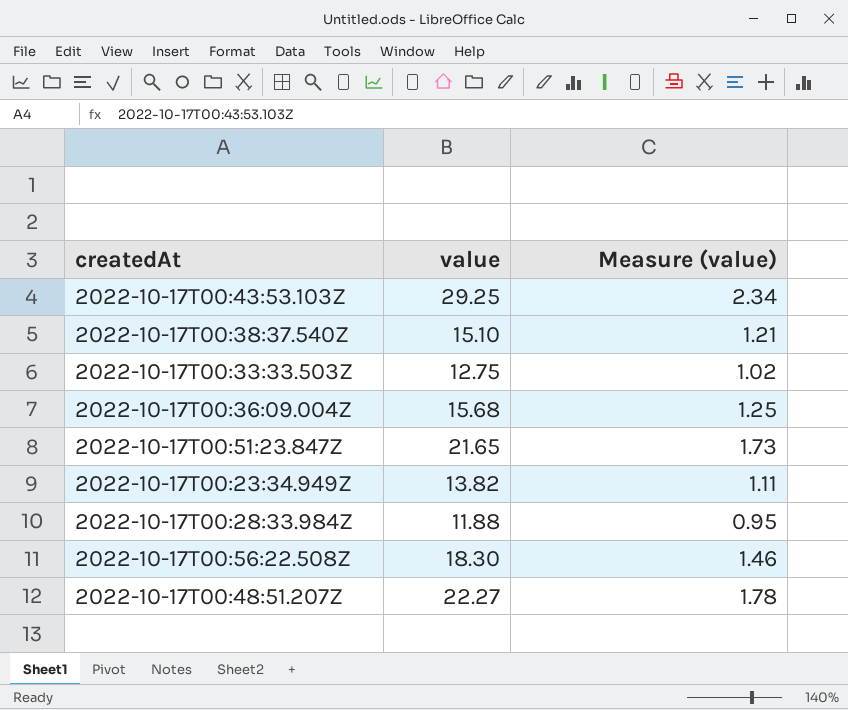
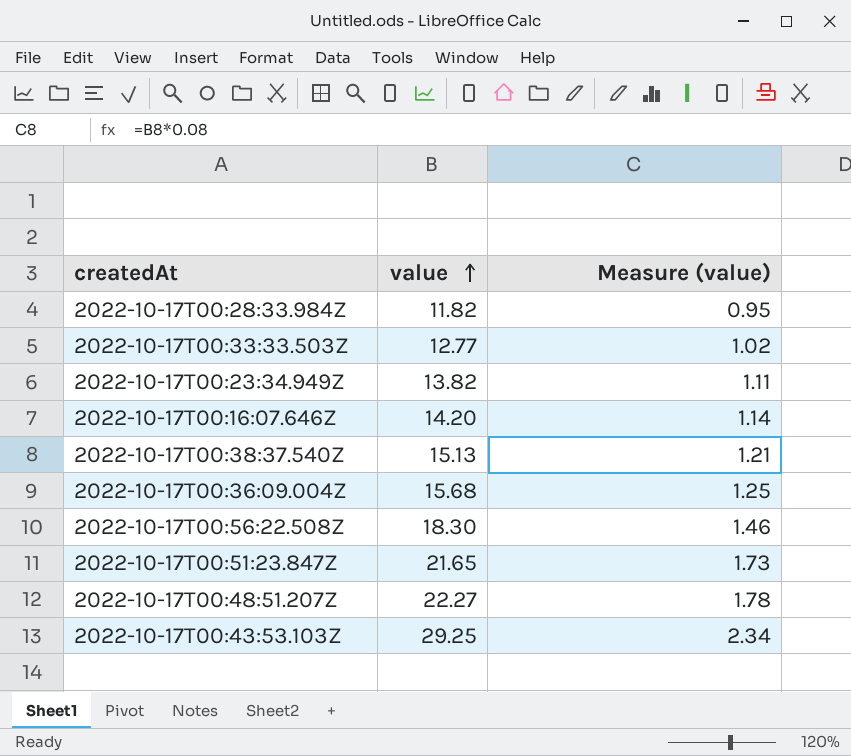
row order: none -> value ascending
2022-10-17T00:28:33.984Z | value: 11.88 -> 11.82
2022-10-17T00:33:33.503Z | value: 12.75 -> 12.77
row 2022-10-17T00:16:07.646Z: none -> 14.20 | 1.14
2022-10-17T00:38:37.540Z | value: 15.10 -> 15.13

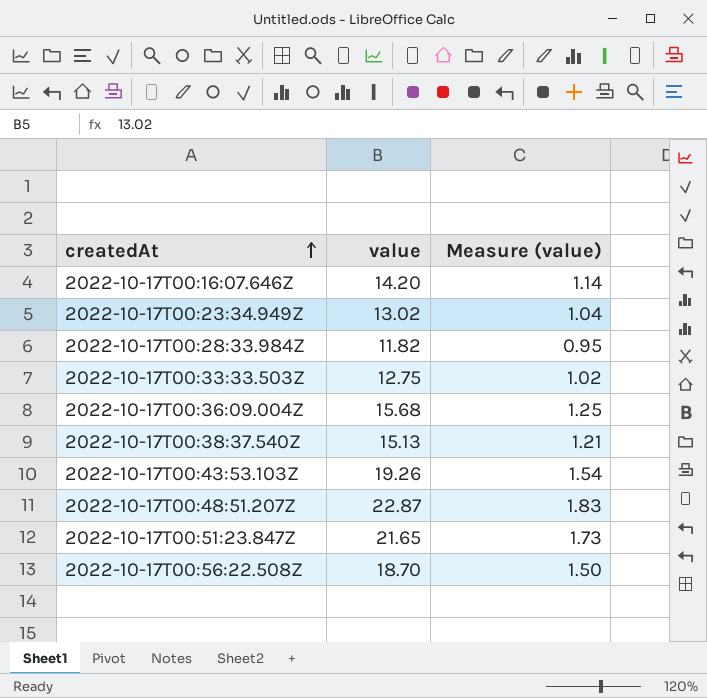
row order: value ascending -> createdAt ascending
2022-10-17T00:23:34.949Z | value: 13.82 -> 13.02
2022-10-17T00:23:34.949Z | Measure (value): 1.11 -> 1.04
2022-10-17T00:33:33.503Z | value: 12.77 -> 12.75
2022-10-17T00:43:53.103Z | value: 29.25 -> 19.26
2022-10-17T00:43:53.103Z | Measure (value): 2.34 -> 1.54
2022-10-17T00:48:51.207Z | value: 22.27 -> 22.87
2022-10-17T00:48:51.207Z | Measure (value): 1.78 -> 1.83
2022-10-17T00:56:22.508Z | value: 18.30 -> 18.70
2022-10-17T00:56:22.508Z | Measure (value): 1.46 -> 1.50

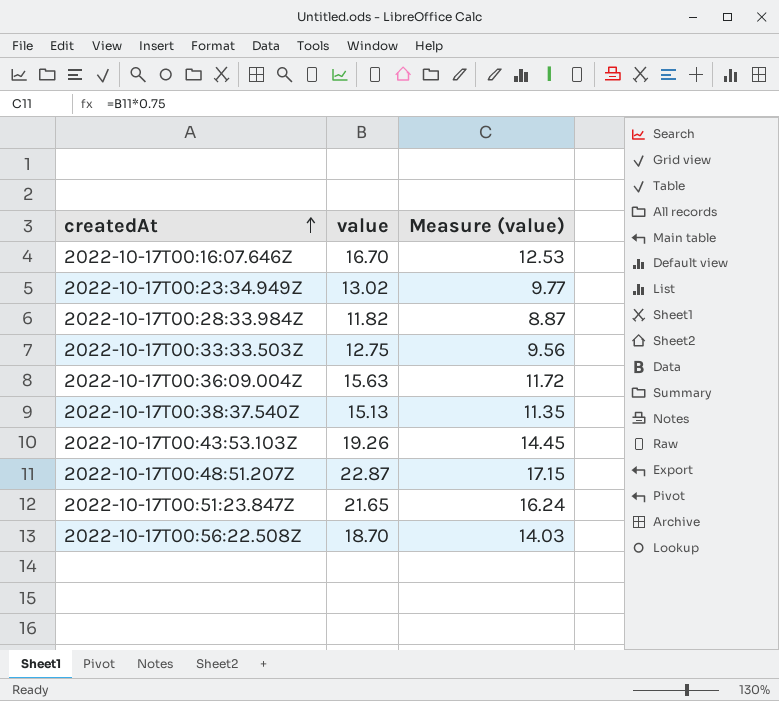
column Measure (value) | formula: [value] * 0.08 -> [value] * 0.75
2022-10-17T00:16:07.646Z | value: 14.20 -> 16.70
2022-10-17T00:36:09.004Z | value: 15.68 -> 15.63

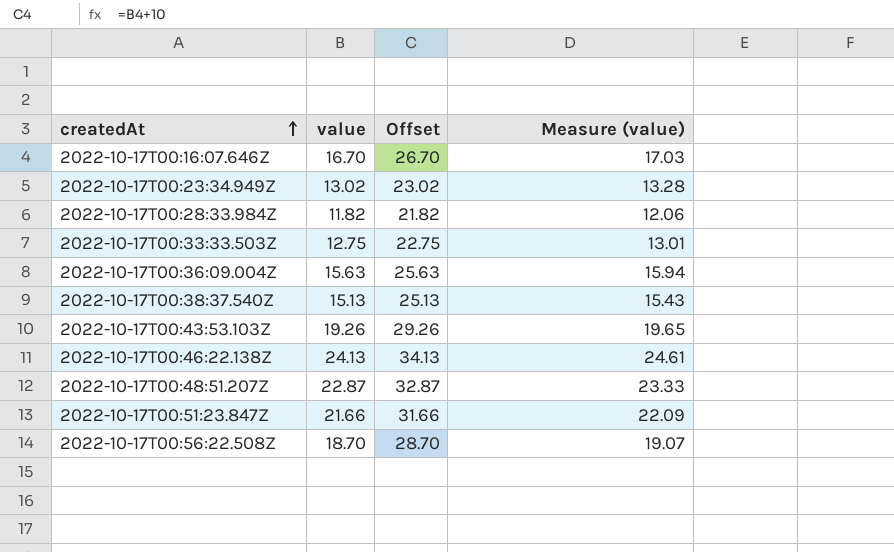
column Offset | formula: none -> [value] + 10
column Measure (value) | formula: [value] * 0.75 -> [value] * 1.02
row 2022-10-17T00:46:22.138Z: none -> 24.13 | 34.13 | 24.61
2022-10-17T00:51:23.847Z | value: 21.65 -> 21.66

